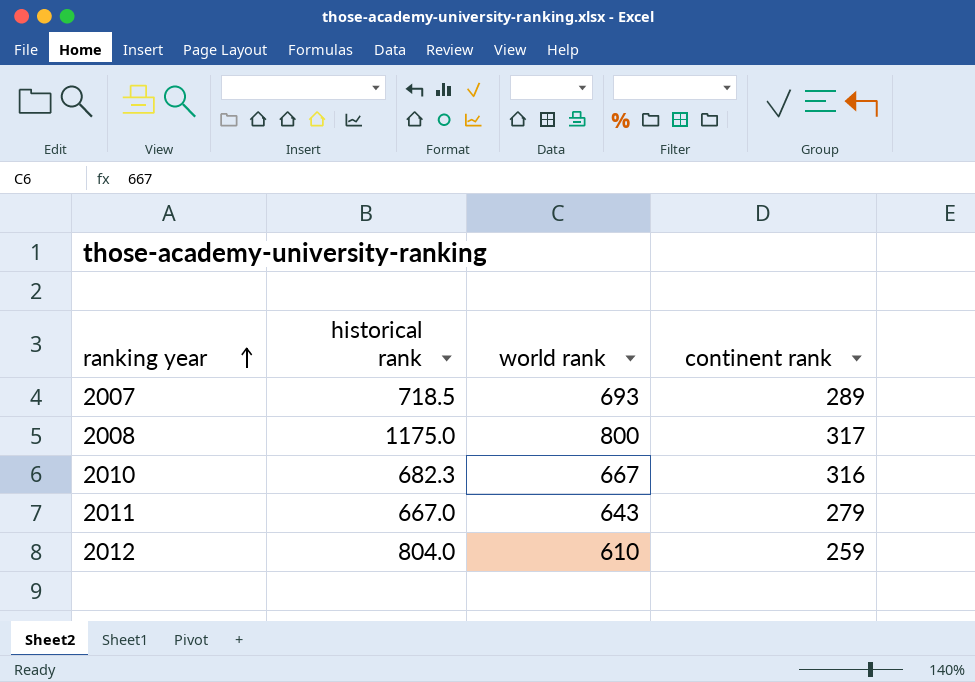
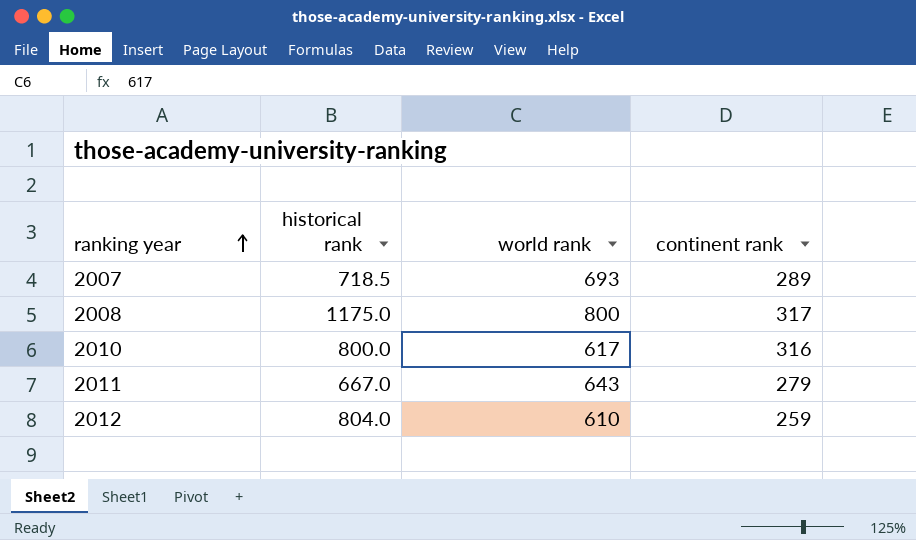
2010 | historical rank: 682.3 -> 800.0
2010 | world rank: 667 -> 617

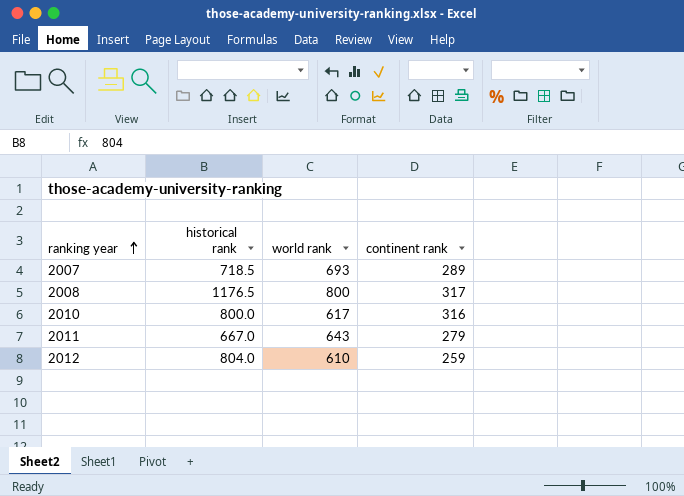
2008 | historical rank: 1175.0 -> 1176.5

